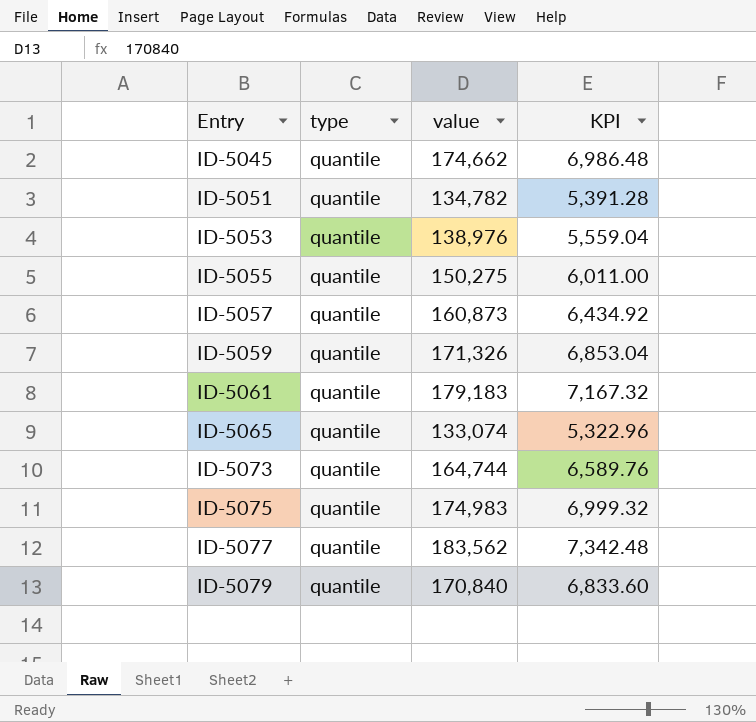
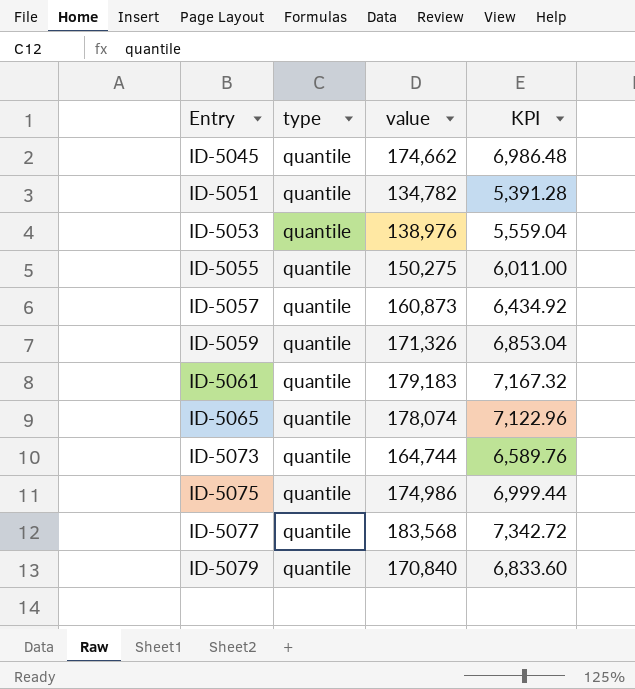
ID-5065 | value: 133,074 -> 178,074
ID-5065 | KPI: 5,322.96 -> 7,122.96
ID-5075 | value: 174,983 -> 174,986
ID-5075 | KPI: 6,999.32 -> 6,999.44
ID-5077 | value: 183,562 -> 183,568
ID-5077 | KPI: 7,342.48 -> 7,342.72

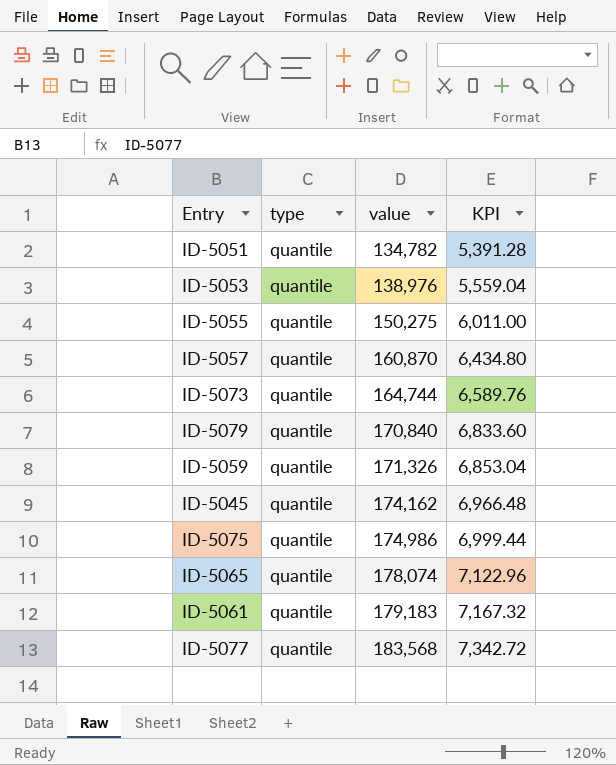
row order: Entry ascending -> value ascending
ID-5057 | value: 160,873 -> 160,870
ID-5057 | KPI: 6,434.92 -> 6,434.80
ID-5045 | value: 174,662 -> 174,162
ID-5045 | KPI: 6,986.48 -> 6,966.48

